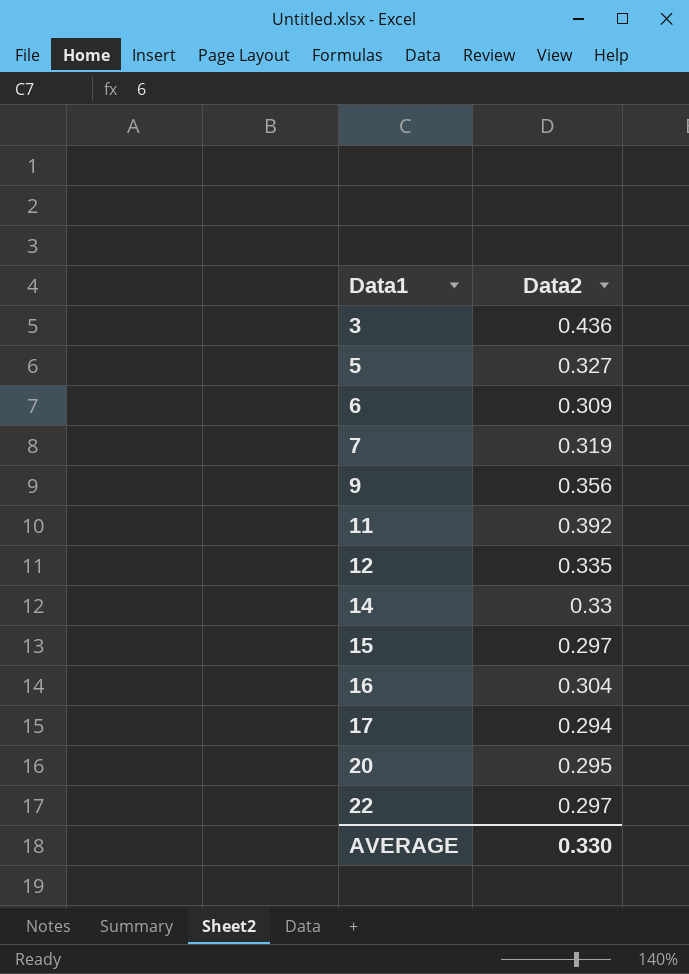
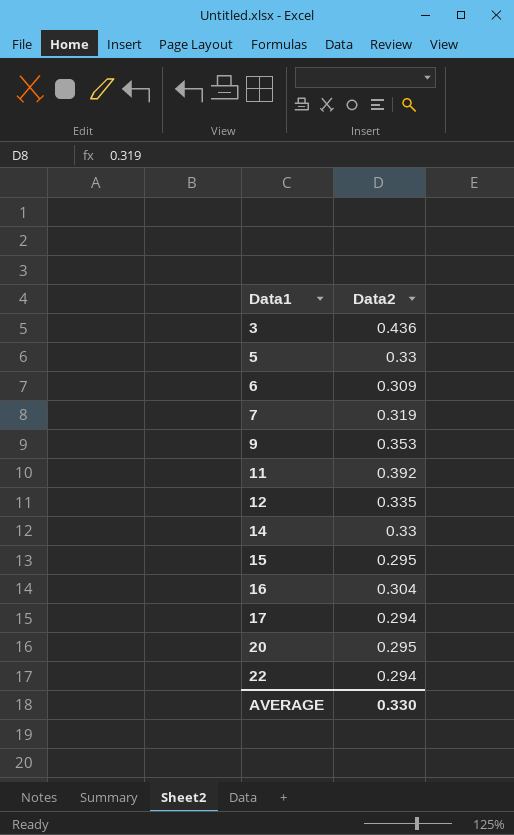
5 | Data2: 0.327 -> 0.33
9 | Data2: 0.356 -> 0.353
15 | Data2: 0.297 -> 0.295
22 | Data2: 0.297 -> 0.294

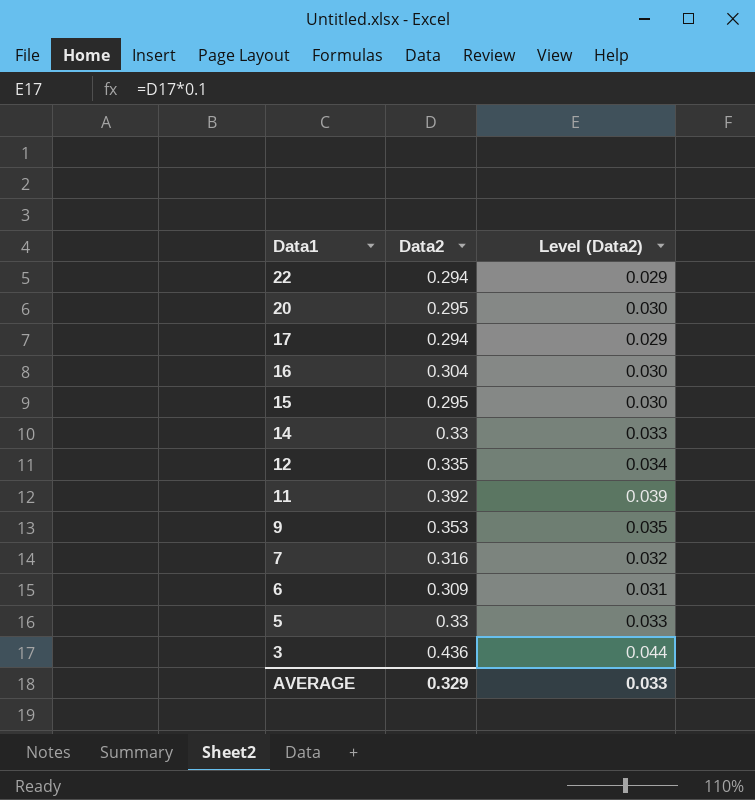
row order: Data1 ascending -> Data1 descending
column Level (Data2) | formula: none -> [Data2] * 0.1
7 | Data2: 0.319 -> 0.316
AVERAGE | Data2: 0.330 -> 0.329

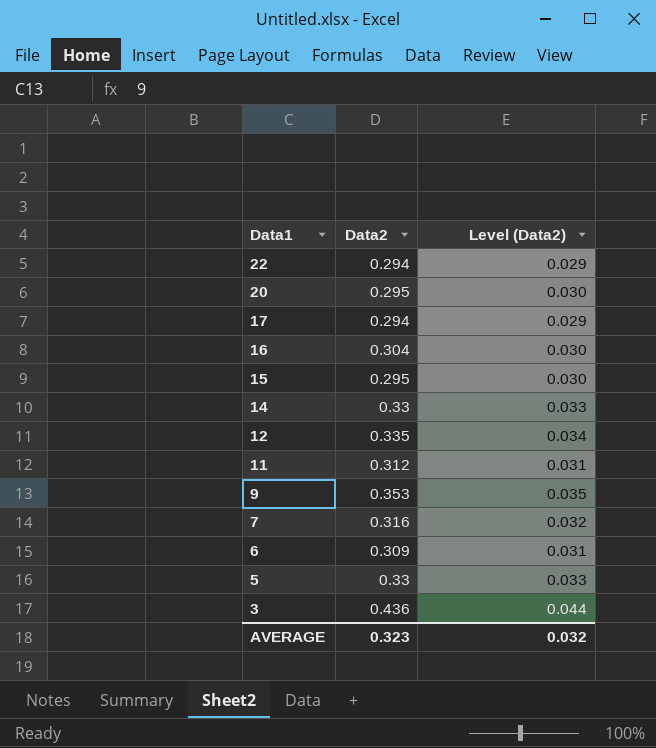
11 | Data2: 0.392 -> 0.312
11 | Level (Data2): 0.039 -> 0.031
AVERAGE | Data2: 0.329 -> 0.323
AVERAGE | Level (Data2): 0.033 -> 0.032

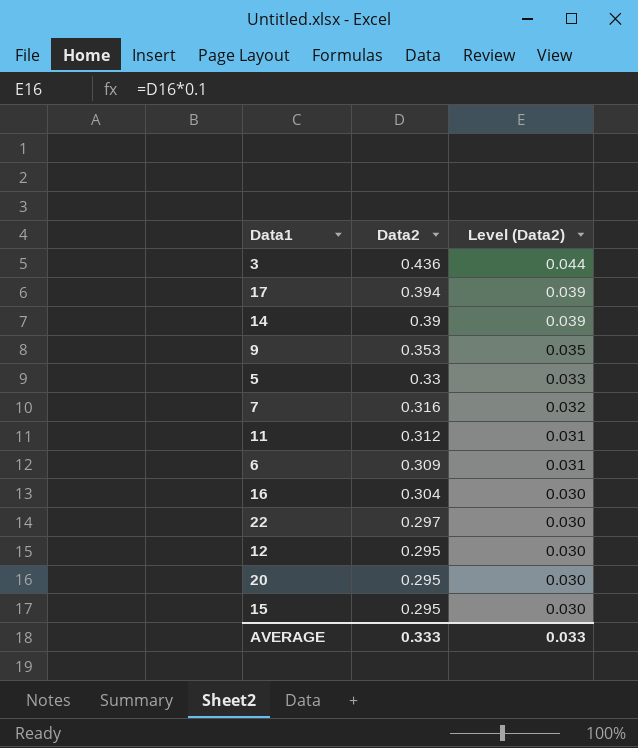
row order: Data1 descending -> Data2 descending
17 | Data2: 0.294 -> 0.394
17 | Level (Data2): 0.029 -> 0.039
14 | Data2: 0.33 -> 0.39
14 | Level (Data2): 0.033 -> 0.039
22 | Data2: 0.294 -> 0.297
22 | Level (Data2): 0.029 -> 0.030
12 | Data2: 0.335 -> 0.295
12 | Level (Data2): 0.034 -> 0.030
AVERAGE | Data2: 0.323 -> 0.333
AVERAGE | Level (Data2): 0.032 -> 0.033

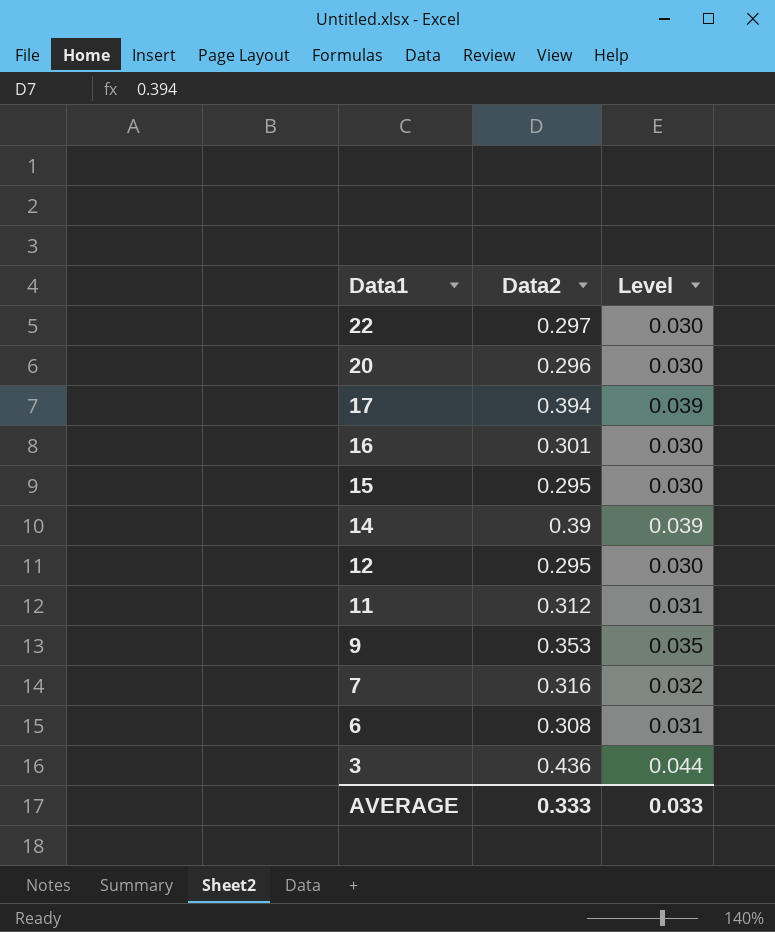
row order: Data2 descending -> Data1 descending
column name: Level (Data2) -> Level
row 5: 0.33 | 0.033 -> none
20 | Data2: 0.295 -> 0.296
16 | Data2: 0.304 -> 0.301
6 | Data2: 0.309 -> 0.308

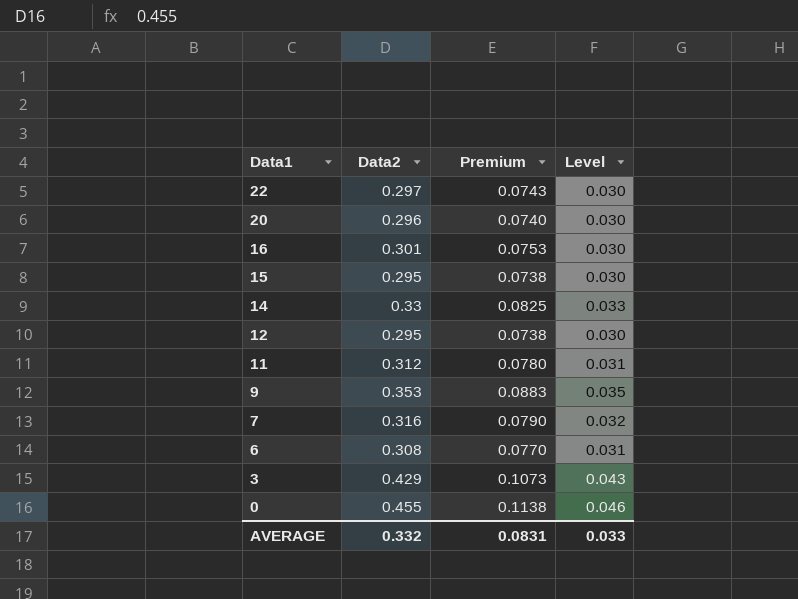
column Premium | formula: none -> [Data2] * 0.25
row 17: 0.394 | 0.039 -> none
14 | Data2: 0.39 -> 0.33
14 | Level: 0.039 -> 0.033
3 | Data2: 0.436 -> 0.429
3 | Level: 0.044 -> 0.043
row 0: none -> 0.455 | 0.1138 | 0.046
AVERAGE | Data2: 0.333 -> 0.332

